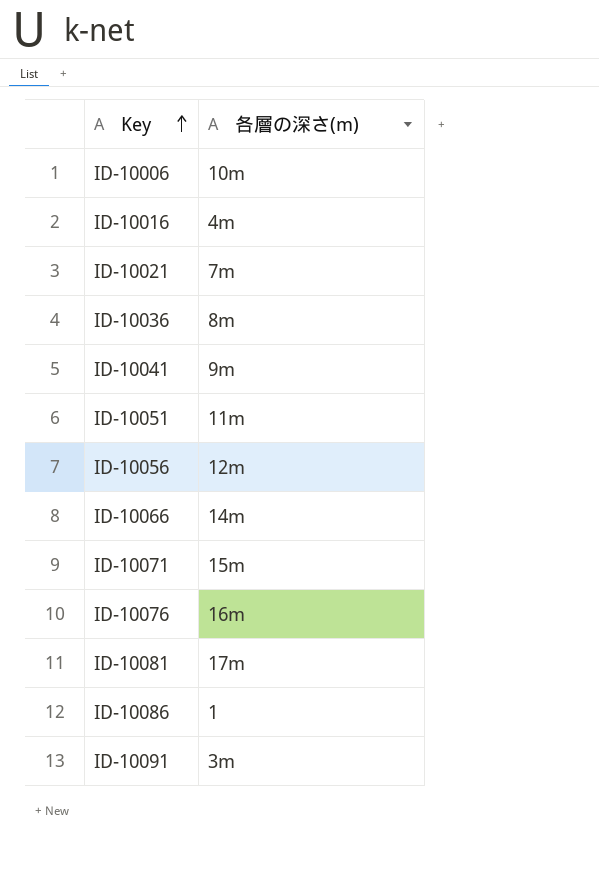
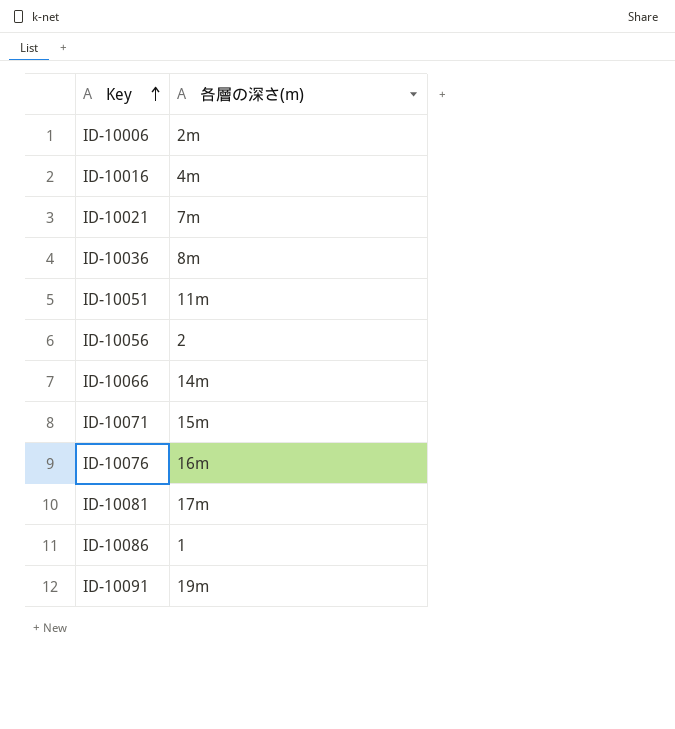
row ID-10041: 9m -> none
ID-10006 | 各層の深さ(m): 10m -> 2m
ID-10056 | 各層の深さ(m): 12m -> 2
ID-10091 | 各層の深さ(m): 3m -> 19m

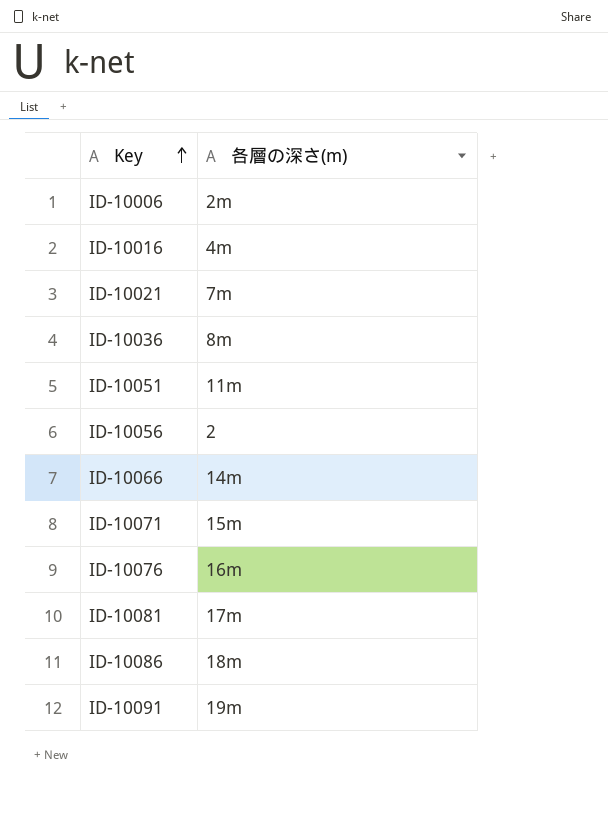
ID-10086 | 各層の深さ(m): 1 -> 18m

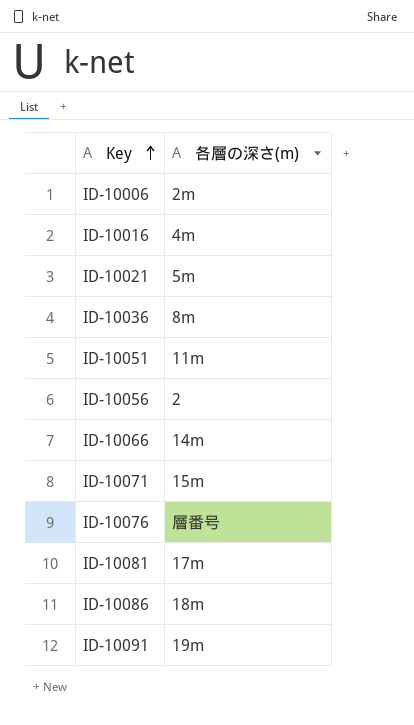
ID-10021 | 各層の深さ(m): 7m -> 5m
ID-10076 | 各層の深さ(m): 16m -> 層番号

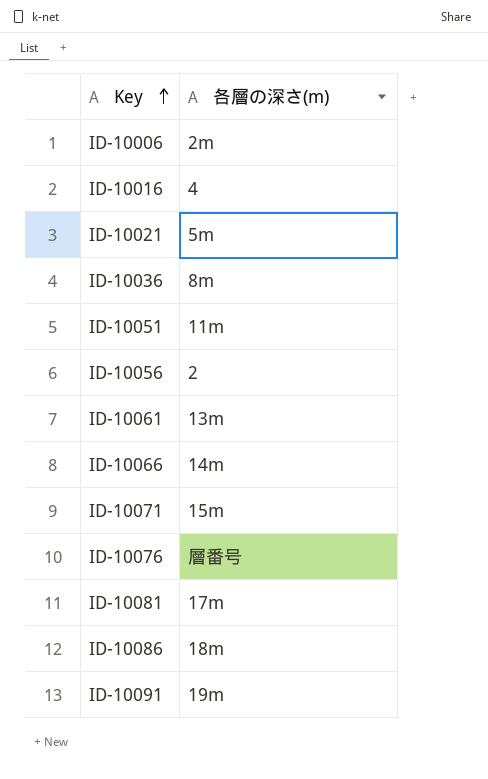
ID-10016 | 各層の深さ(m): 4m -> 4
row ID-10061: none -> 13m

